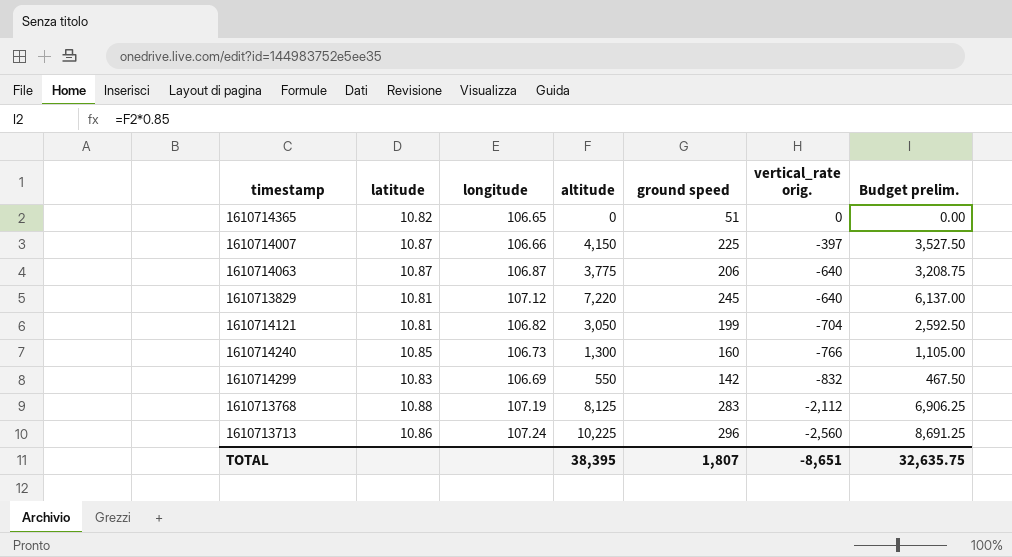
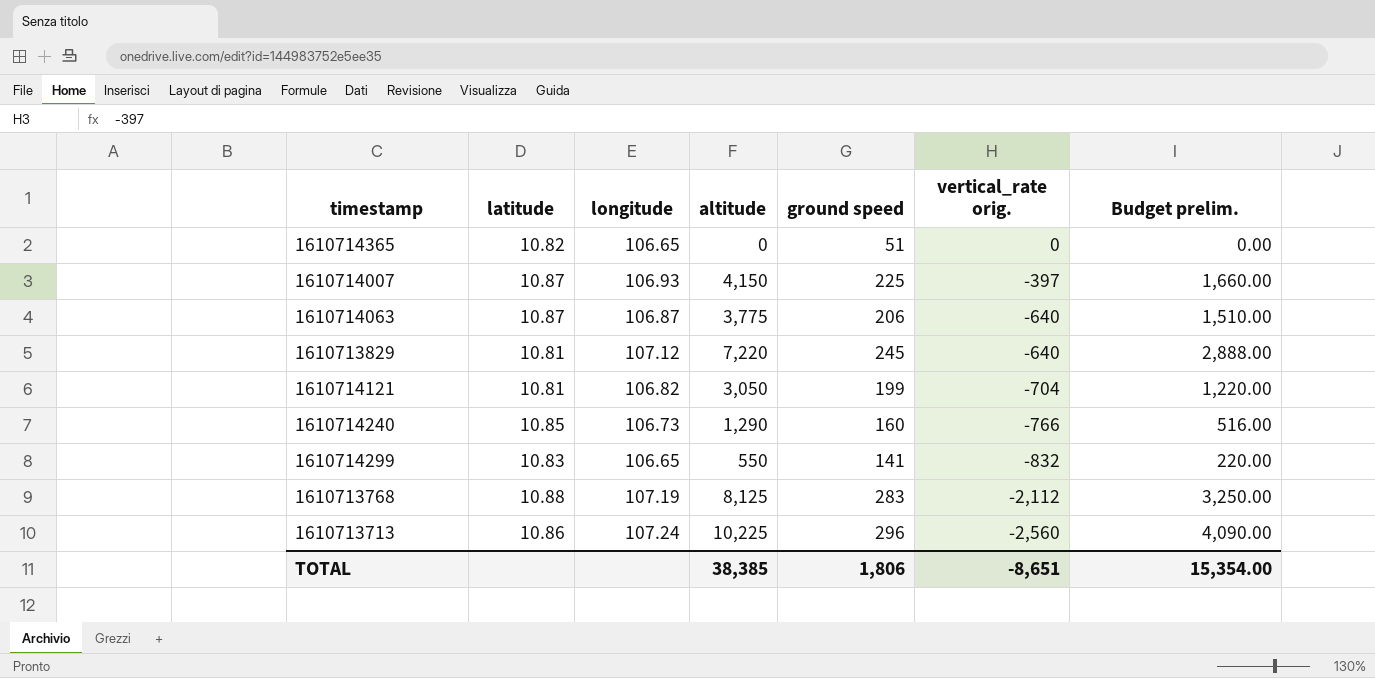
column Budget prelim. | formula: [altitude] * 0.85 -> [altitude] * 0.4
1610714007 | longitude: 106.66 -> 106.93
1610714240 | altitude: 1,300 -> 1,290
1610714299 | longitude: 106.69 -> 106.65
1610714299 | ground speed: 142 -> 141
TOTAL | altitude: 38,395 -> 38,385
TOTAL | ground speed: 1,807 -> 1,806
TOTAL | Budget prelim.: 32,635.75 -> 15,354.00

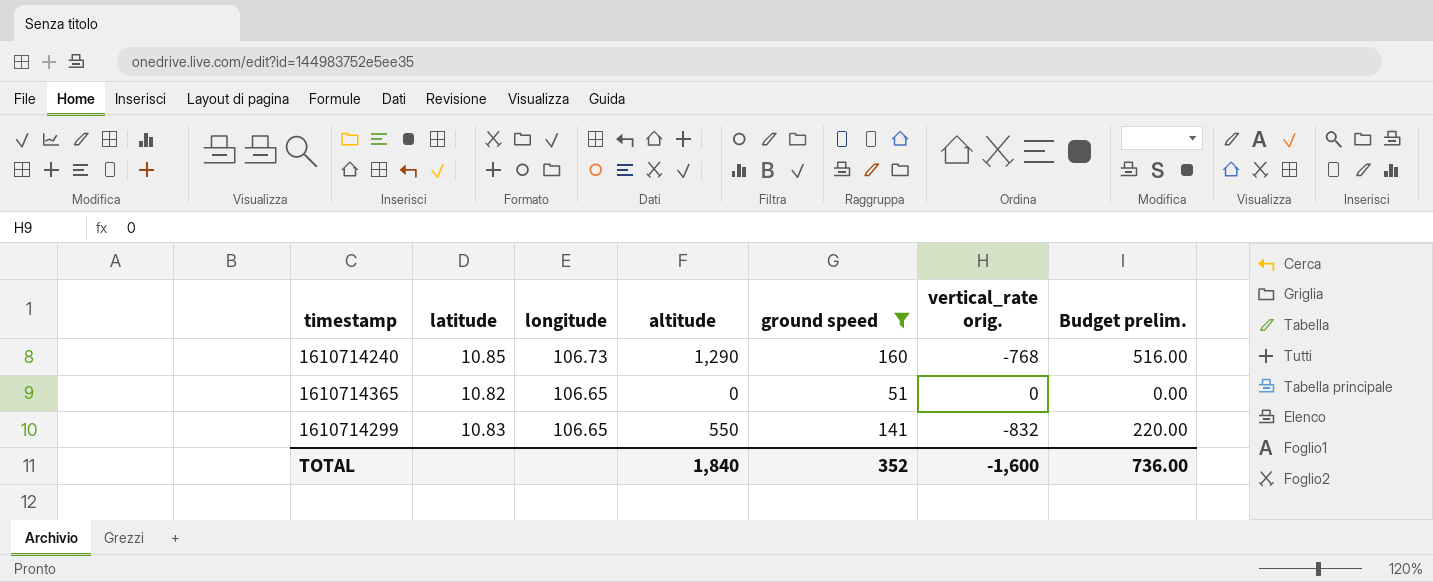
filter: none -> ground speed <= 160
row order: vertical_rate orig. descending -> longitude descending
1610714240 | vertical_rate orig.: -766 -> -768
TOTAL | altitude: 38,385 -> 1,840
TOTAL | ground speed: 1,806 -> 352
TOTAL | vertical_rate orig.: -8,651 -> -1,600
TOTAL | Budget prelim.: 15,354.00 -> 736.00

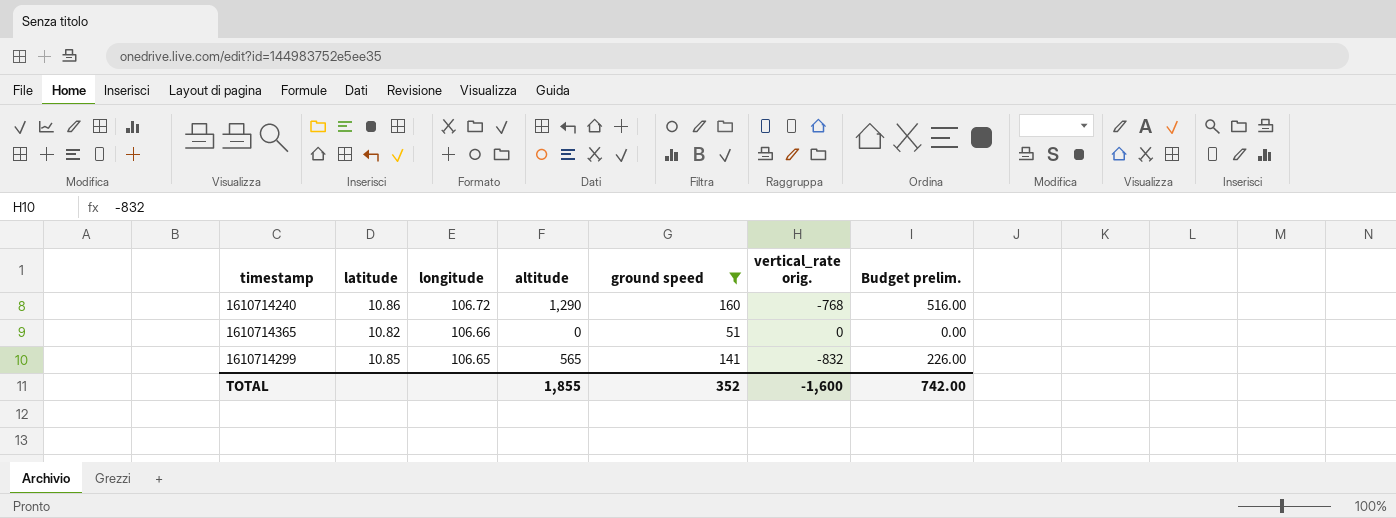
1610714240 | latitude: 10.85 -> 10.86
1610714240 | longitude: 106.73 -> 106.72
1610714365 | longitude: 106.65 -> 106.66
1610714299 | latitude: 10.83 -> 10.85
1610714299 | altitude: 550 -> 565
1610714299 | Budget prelim.: 220.00 -> 226.00
TOTAL | altitude: 1,840 -> 1,855
TOTAL | Budget prelim.: 736.00 -> 742.00

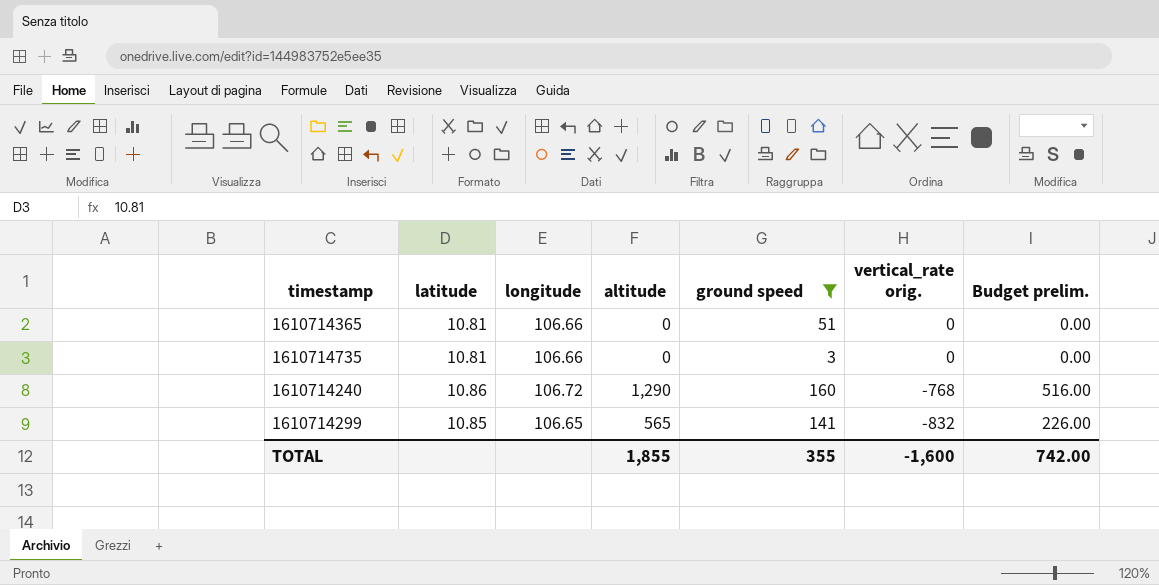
row order: longitude descending -> vertical_rate orig. descending
1610714365 | latitude: 10.82 -> 10.81
row 1610714735: none -> 10.81 | 106.66 | 0 | 3 | 0 | 0.00
TOTAL | ground speed: 352 -> 355

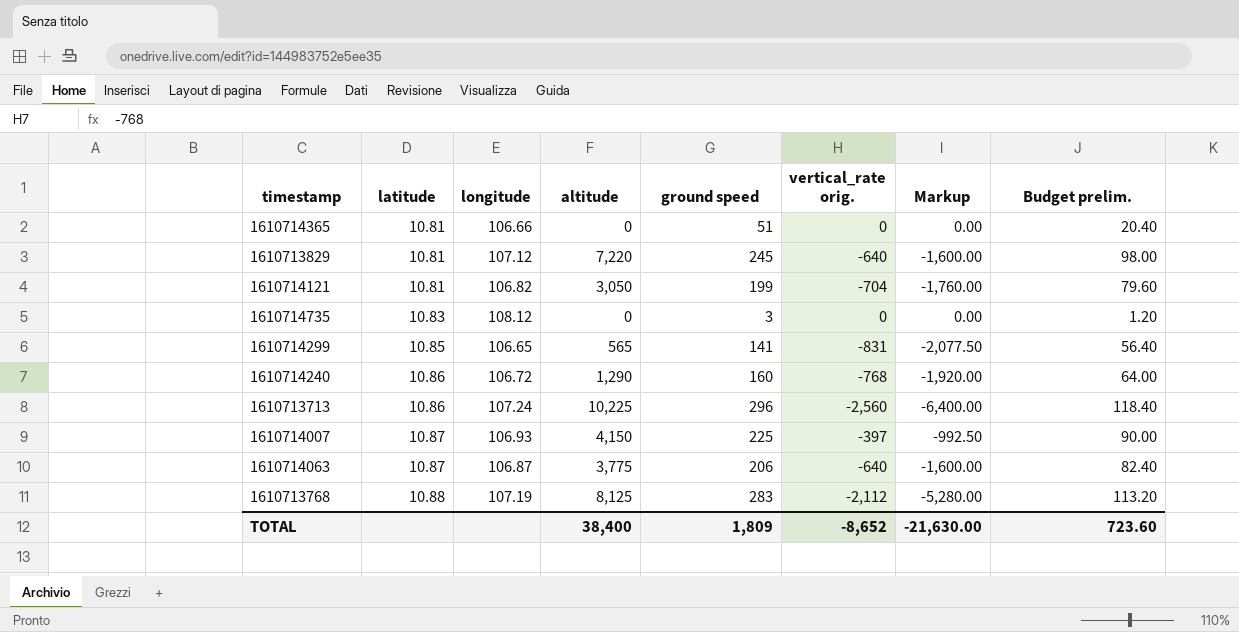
filter: ground speed <= 160 -> none
row order: vertical_rate orig. descending -> latitude ascending
column Markup | formula: none -> [vertical_rate orig.] * 2.5
column Budget prelim. | formula: [altitude] * 0.4 -> [ground speed] * 0.4
1610714735 | latitude: 10.81 -> 10.83
1610714735 | longitude: 106.66 -> 108.12
1610714299 | vertical_rate orig.: -832 -> -831
TOTAL | altitude: 1,855 -> 38,400
TOTAL | ground speed: 355 -> 1,809
TOTAL | vertical_rate orig.: -1,600 -> -8,652
TOTAL | Budget prelim.: 742.00 -> 723.60

